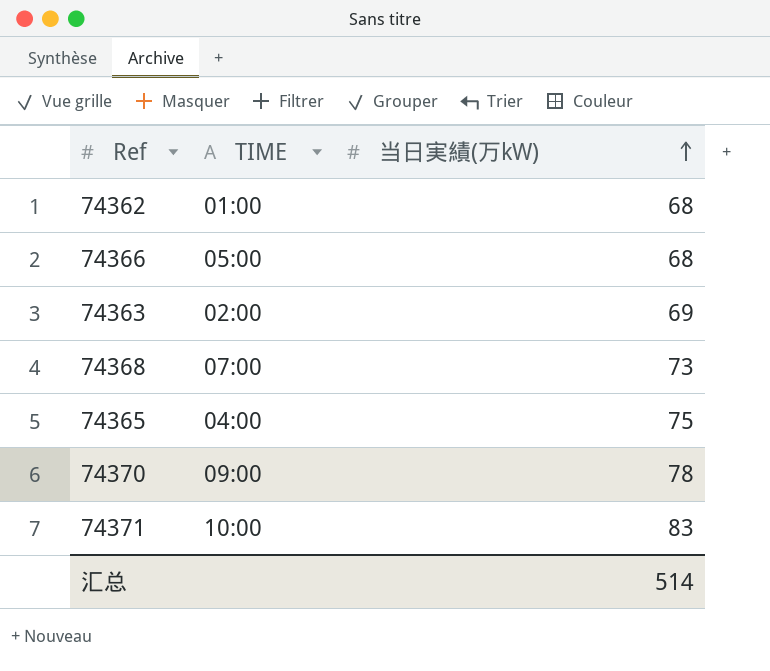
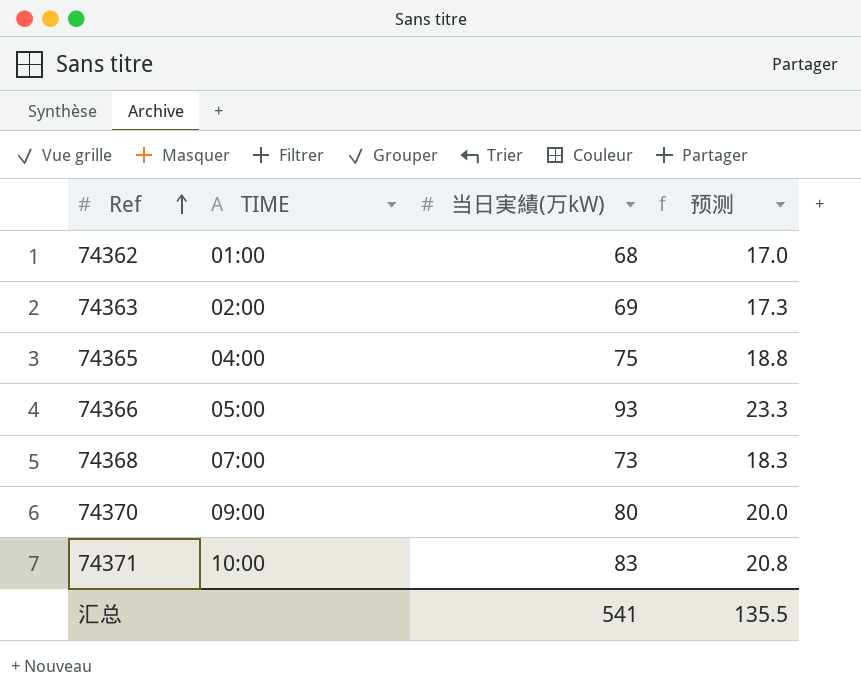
row order: 当日実績(万kW) ascending -> Ref ascending
column 预测 | formula: none -> [当日実績(万kW)] * 0.25
74366 | 当日実績(万kW): 68 -> 93
74370 | 当日実績(万kW): 78 -> 80
汇总 | 当日実績(万kW): 514 -> 541

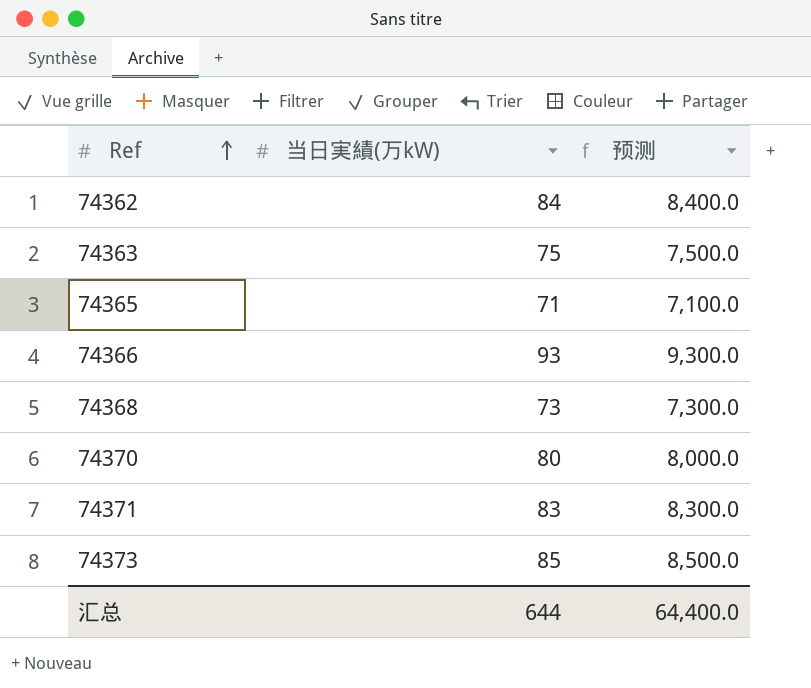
column TIME | position: 2 -> none
column 预测 | formula: [当日実績(万kW)] * 0.25 -> [当日実績(万kW)] * 100
74362 | 当日実績(万kW): 68 -> 84
74363 | 当日実績(万kW): 69 -> 75
74365 | 当日実績(万kW): 75 -> 71
row 74373: none -> 85 | 8,500.0
汇总 | 当日実績(万kW): 541 -> 644
汇总 | 预测: 135.5 -> 64,400.0

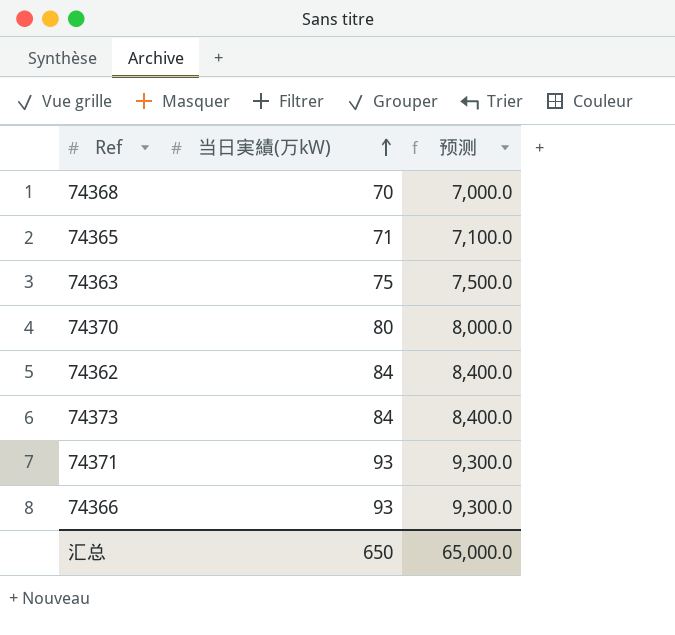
row order: Ref ascending -> 当日実績(万kW) ascending
74368 | 当日実績(万kW): 73 -> 70
74368 | 预测: 7,300.0 -> 7,000.0
74373 | 当日実績(万kW): 85 -> 84
74373 | 预测: 8,500.0 -> 8,400.0
74371 | 当日実績(万kW): 83 -> 93
74371 | 预测: 8,300.0 -> 9,300.0
汇总 | 当日実績(万kW): 644 -> 650
汇总 | 预测: 64,400.0 -> 65,000.0

